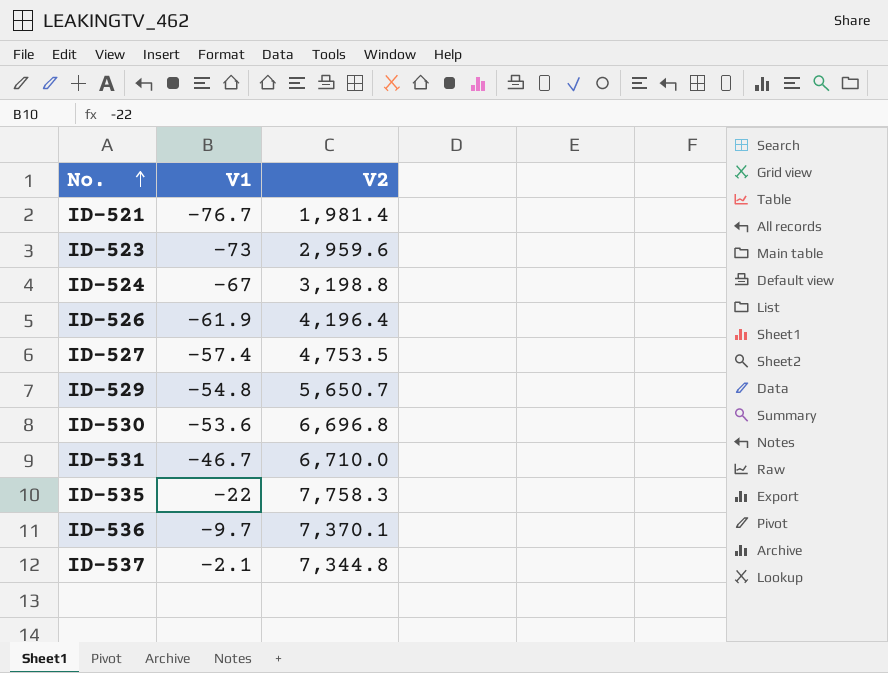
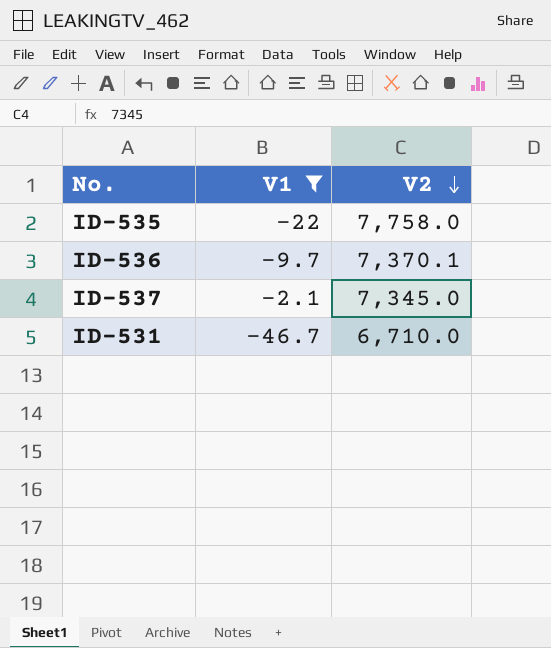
filter: none -> V1 >= -46.7
row order: No. ascending -> V2 descending
ID-535 | V2: 7,758.3 -> 7,758.0
ID-537 | V2: 7,344.8 -> 7,345.0

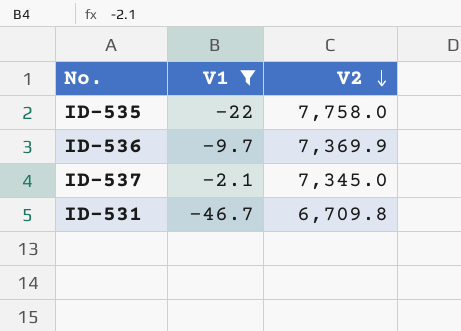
ID-536 | V2: 7,370.1 -> 7,369.9
ID-531 | V2: 6,710.0 -> 6,709.8

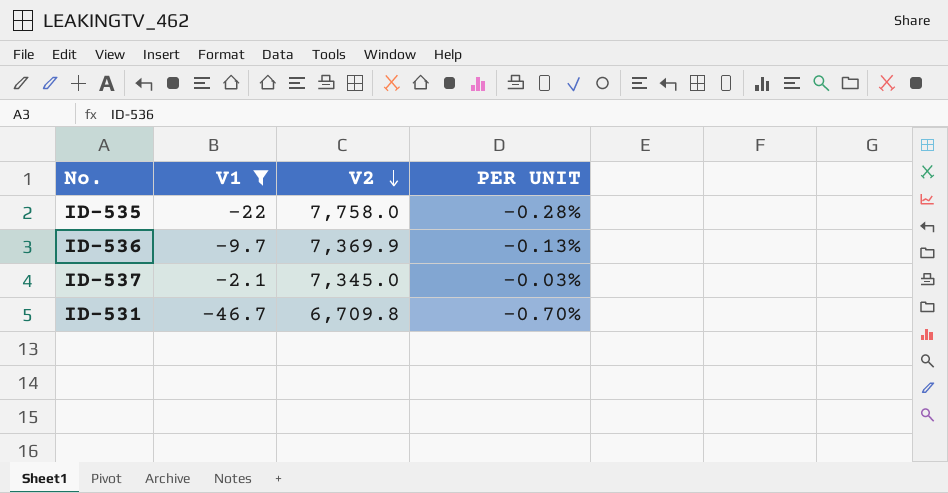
column PER UNIT | formula: none -> [V1] / [V2]

